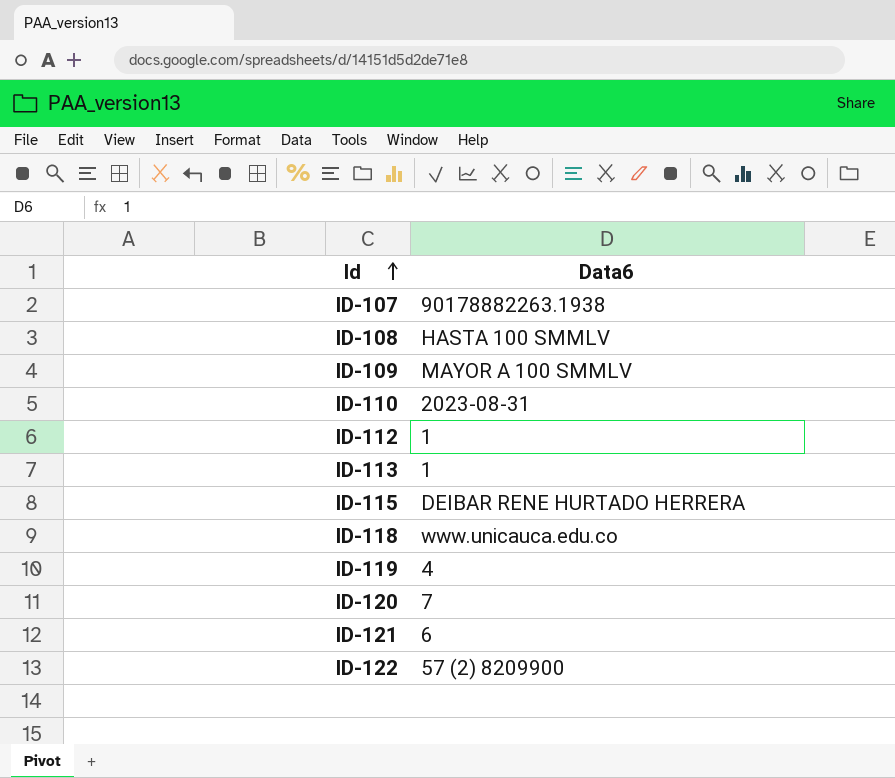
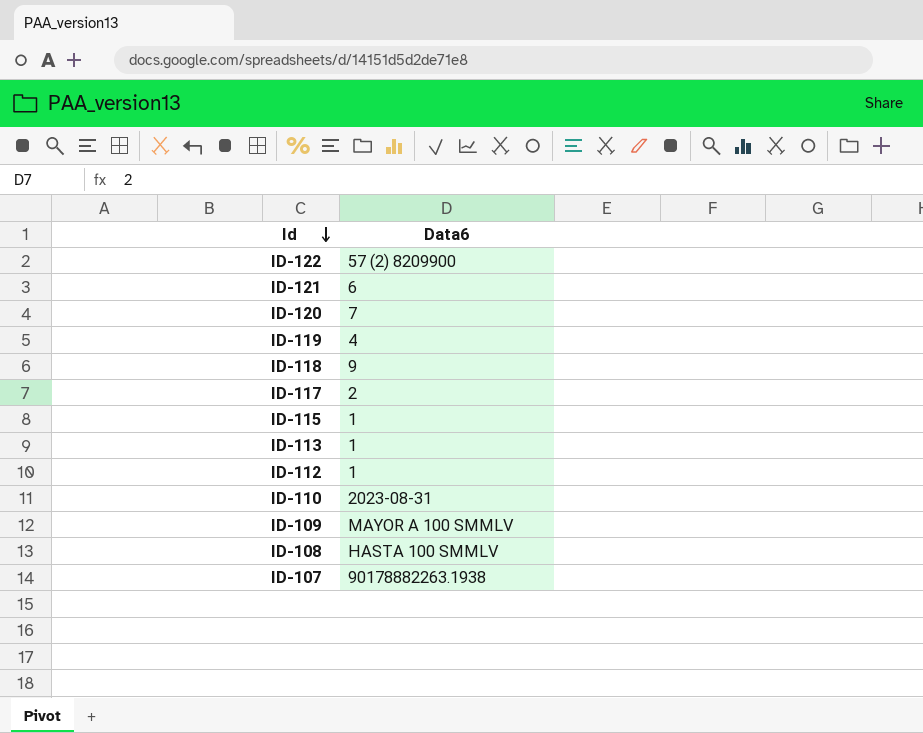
row order: Id ascending -> Id descending
ID-118 | Data6: www.unicauca.edu.co -> 9
row ID-117: none -> 2
ID-115 | Data6: DEIBAR RENE HURTADO HERRERA -> 1

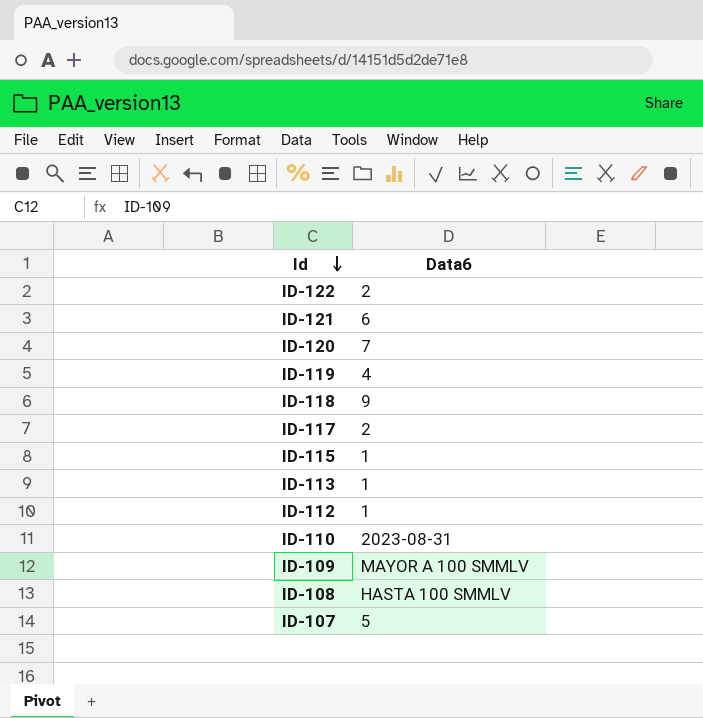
ID-122 | Data6: 57 (2) 8209900 -> 2
ID-107 | Data6: 90178882263.1938 -> 5

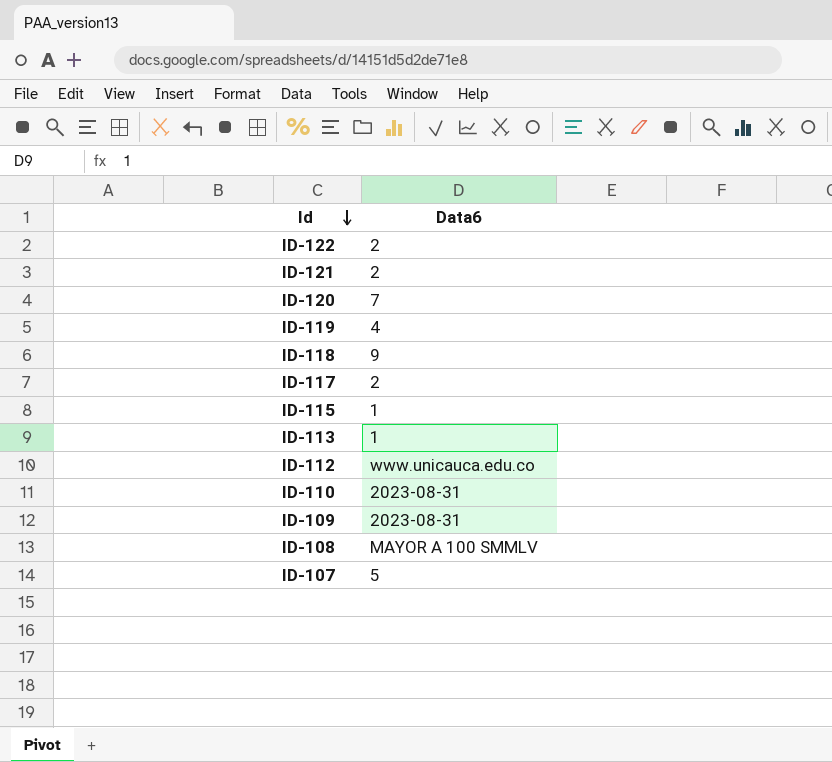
ID-121 | Data6: 6 -> 2
ID-112 | Data6: 1 -> www.unicauca.edu.co
ID-109 | Data6: MAYOR A 100 SMMLV -> 2023-08-31
ID-108 | Data6: HASTA 100 SMMLV -> MAYOR A 100 SMMLV

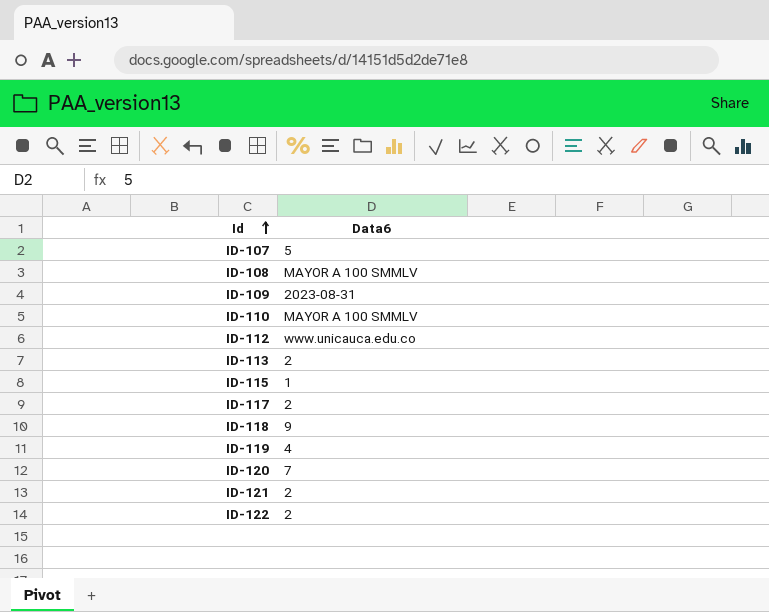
row order: Id descending -> Id ascending
ID-110 | Data6: 2023-08-31 -> MAYOR A 100 SMMLV
ID-113 | Data6: 1 -> 2

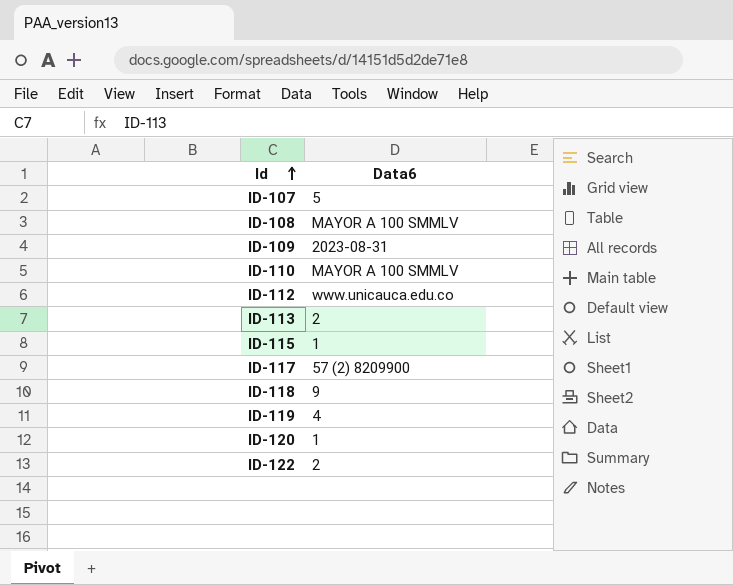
row ID-121: 2 -> none
ID-117 | Data6: 2 -> 57 (2) 8209900
ID-120 | Data6: 7 -> 1

